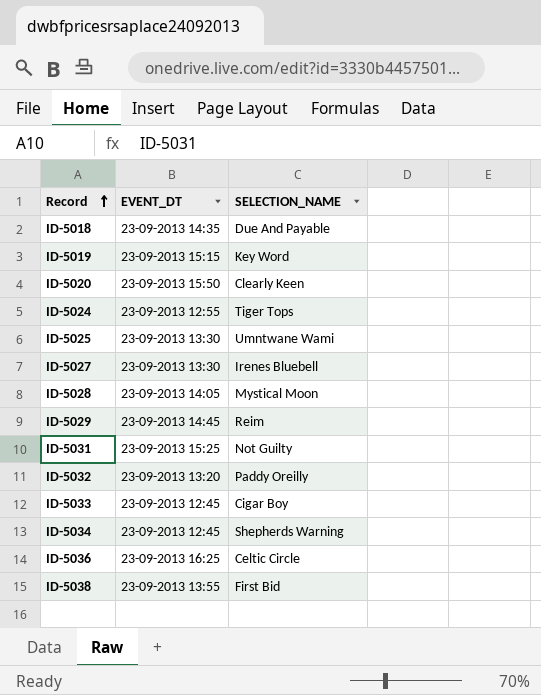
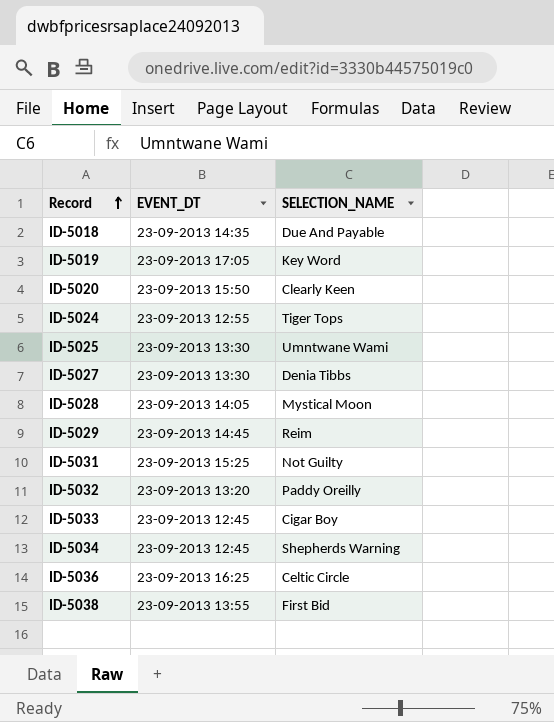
ID-5019 | EVENT_DT: 23-09-2013 15:15 -> 23-09-2013 17:05
ID-5027 | SELECTION_NAME: Irenes Bluebell -> Denia Tibbs

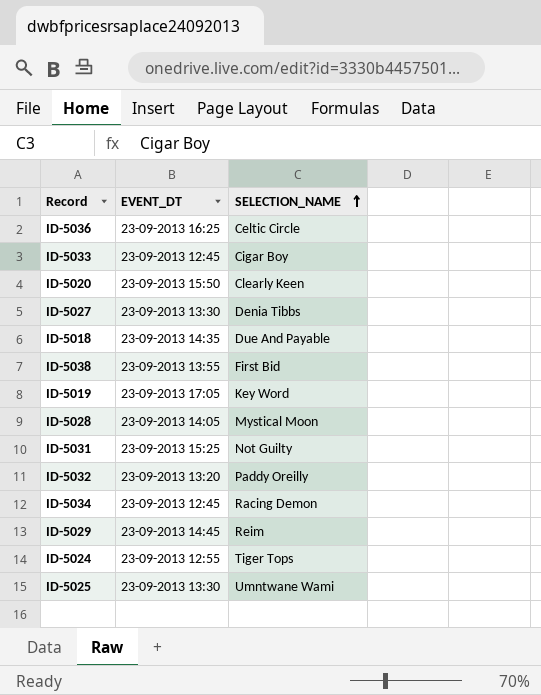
row order: Record ascending -> SELECTION_NAME ascending
ID-5034 | SELECTION_NAME: Shepherds Warning -> Racing Demon

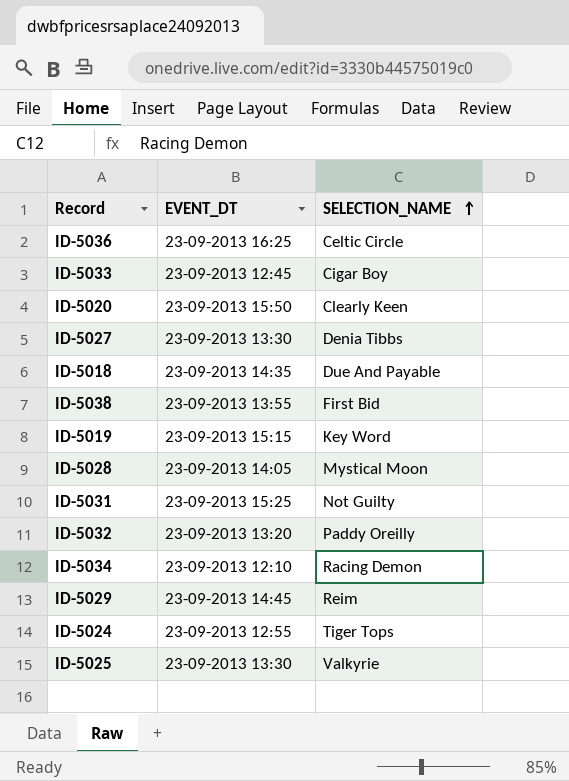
ID-5019 | EVENT_DT: 23-09-2013 17:05 -> 23-09-2013 15:15
ID-5034 | EVENT_DT: 23-09-2013 12:45 -> 23-09-2013 12:10
ID-5025 | SELECTION_NAME: Umntwane Wami -> Valkyrie

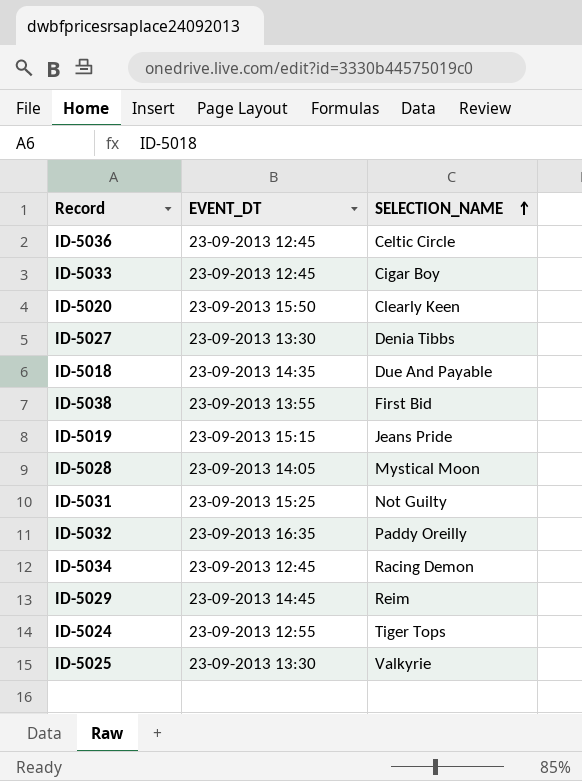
ID-5036 | EVENT_DT: 23-09-2013 16:25 -> 23-09-2013 12:45
ID-5019 | SELECTION_NAME: Key Word -> Jeans Pride
ID-5032 | EVENT_DT: 23-09-2013 13:20 -> 23-09-2013 16:35
ID-5034 | EVENT_DT: 23-09-2013 12:10 -> 23-09-2013 12:45

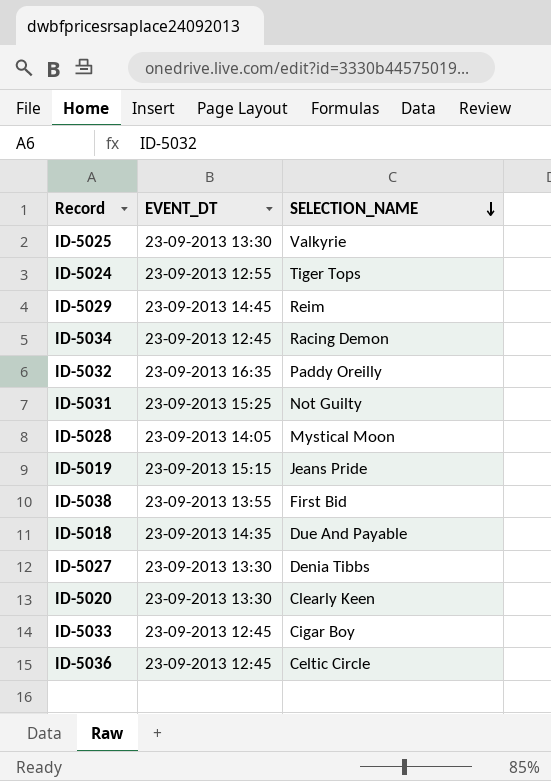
row order: SELECTION_NAME ascending -> SELECTION_NAME descending
ID-5020 | EVENT_DT: 23-09-2013 15:50 -> 23-09-2013 13:30

